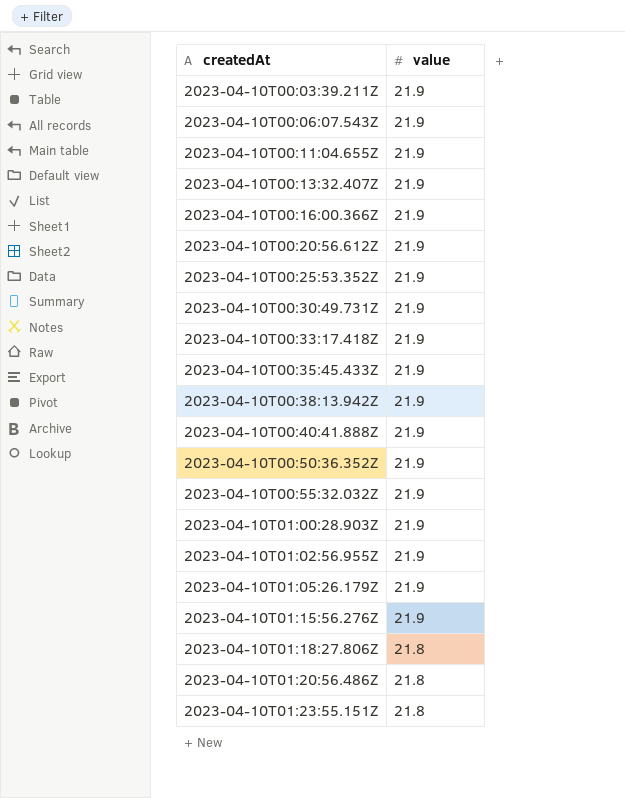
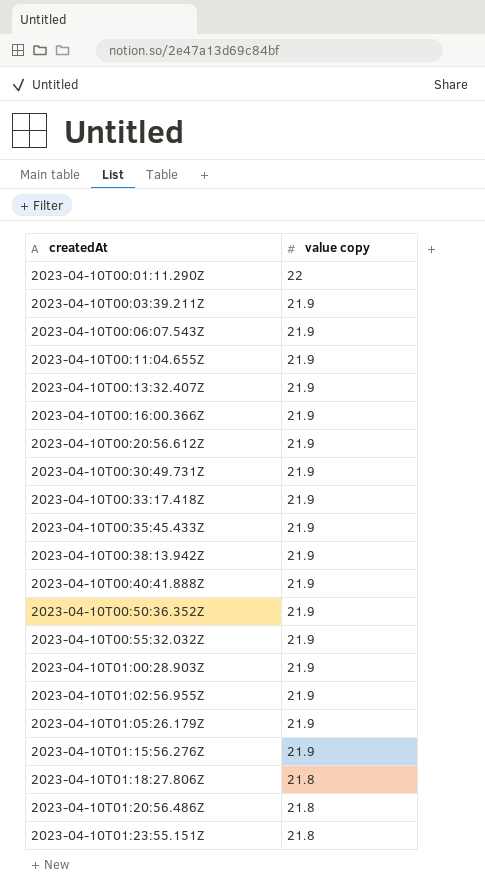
column name: value -> value copy
row 2023-04-10T00:25:53.352Z: 21.9 -> none
row 2023-04-10T00:01:11.290Z: none -> 22

